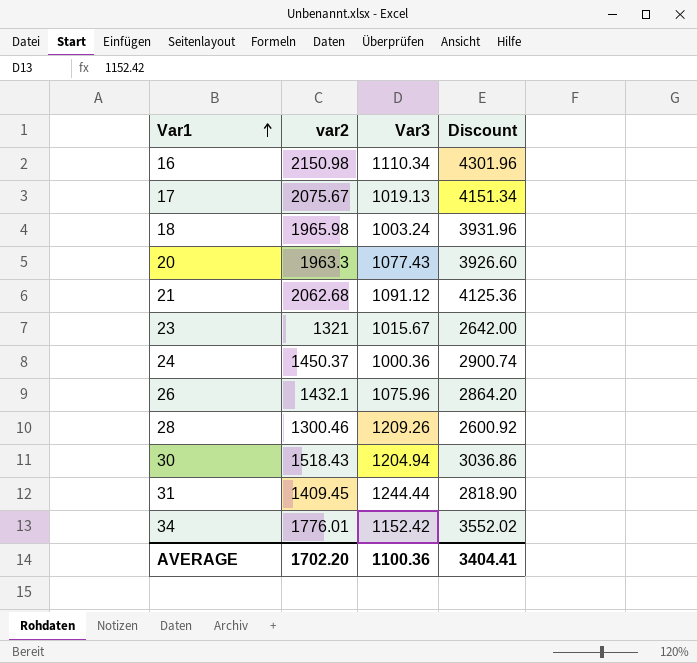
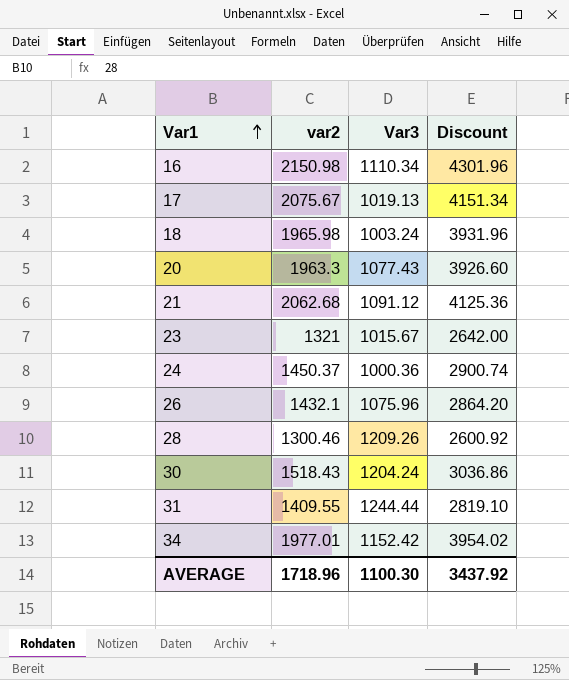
30 | Var3: 1204.94 -> 1204.24
31 | var2: 1409.45 -> 1409.55
31 | Discount: 2818.90 -> 2819.10
34 | var2: 1776.01 -> 1977.01
34 | Discount: 3552.02 -> 3954.02
AVERAGE | var2: 1702.20 -> 1718.96
AVERAGE | Var3: 1100.36 -> 1100.30
AVERAGE | Discount: 3404.41 -> 3437.92

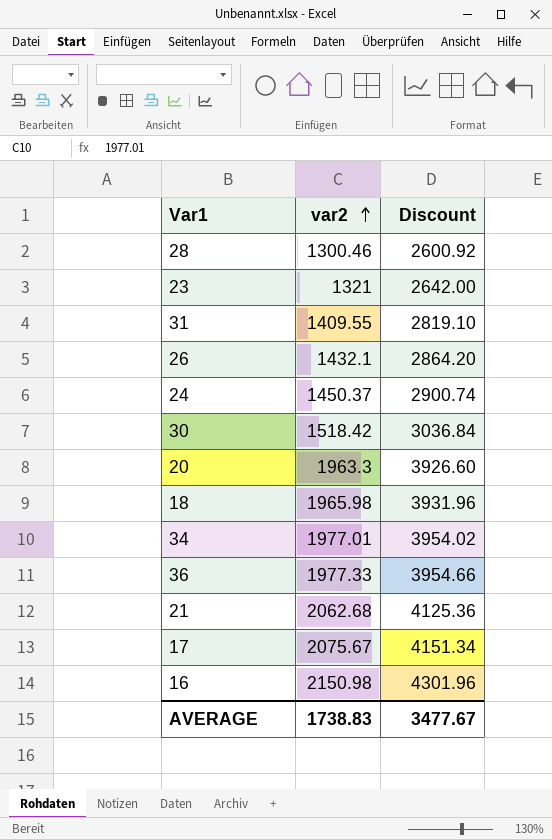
row order: Var1 ascending -> var2 ascending
column Var3 | position: 3 -> none
30 | var2: 1518.43 -> 1518.42
30 | Discount: 3036.86 -> 3036.84
row 36: none -> 1977.33 | 3954.66
AVERAGE | var2: 1718.96 -> 1738.83
AVERAGE | Discount: 3437.92 -> 3477.67

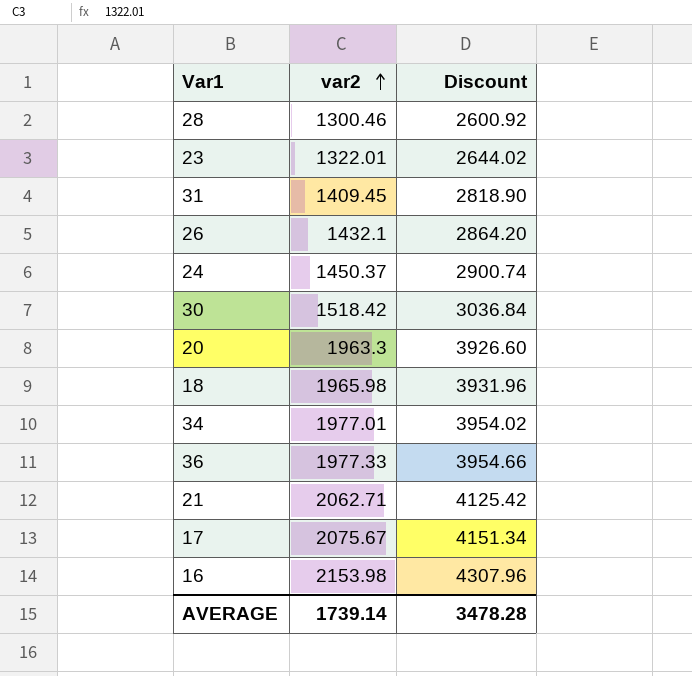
23 | var2: 1321 -> 1322.01
23 | Discount: 2642.00 -> 2644.02
31 | var2: 1409.55 -> 1409.45
31 | Discount: 2819.10 -> 2818.90
21 | var2: 2062.68 -> 2062.71
21 | Discount: 4125.36 -> 4125.42
16 | var2: 2150.98 -> 2153.98
16 | Discount: 4301.96 -> 4307.96
AVERAGE | var2: 1738.83 -> 1739.14
AVERAGE | Discount: 3477.67 -> 3478.28

